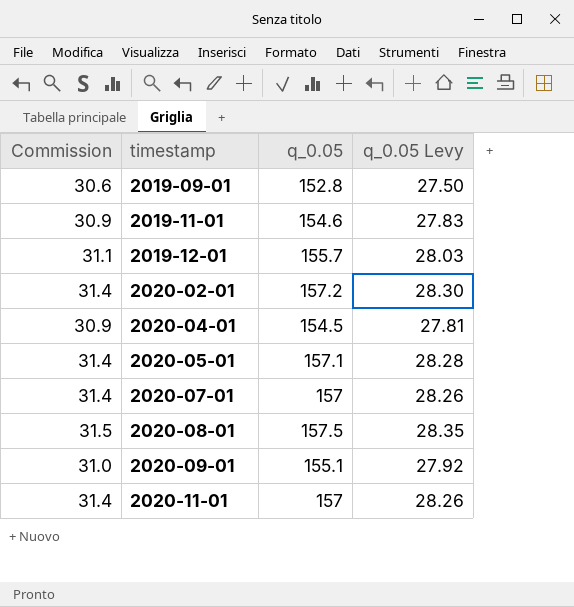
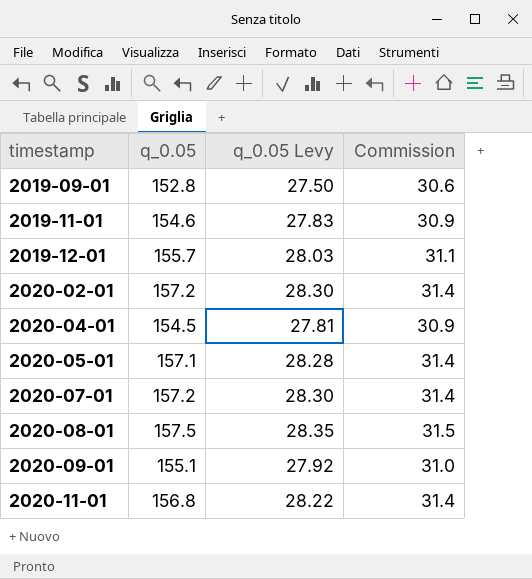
column Commission | position: 1 -> 4
2020-07-01 | q_0.05: 157 -> 157.2
2020-07-01 | q_0.05 Levy: 28.26 -> 28.30
2020-11-01 | q_0.05: 157 -> 156.8
2020-11-01 | q_0.05 Levy: 28.26 -> 28.22

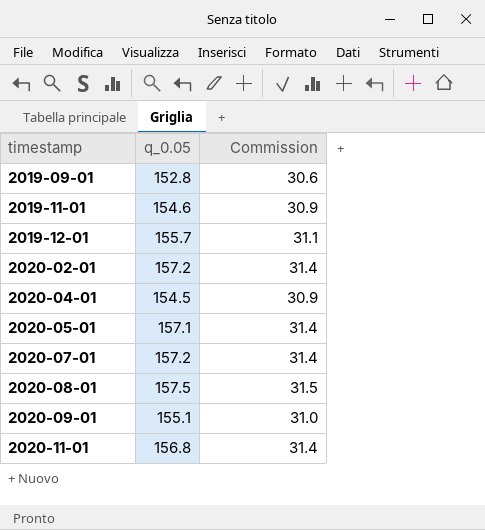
column q_0.05 Levy | formula: [q_0.05] * 0.18 -> none

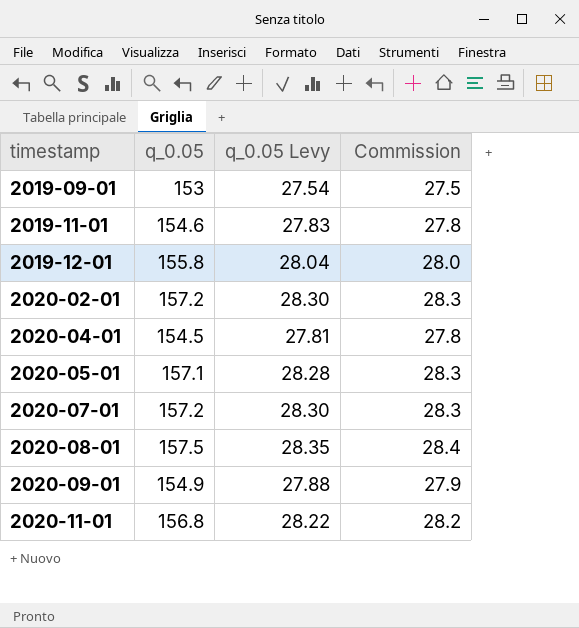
column q_0.05 Levy | formula: none -> [q_0.05] * 0.18
column Commission | formula: [q_0.05] * 0.2 -> [q_0.05] * 0.18
2019-09-01 | q_0.05: 152.8 -> 153
2019-12-01 | q_0.05: 155.7 -> 155.8
2020-09-01 | q_0.05: 155.1 -> 154.9

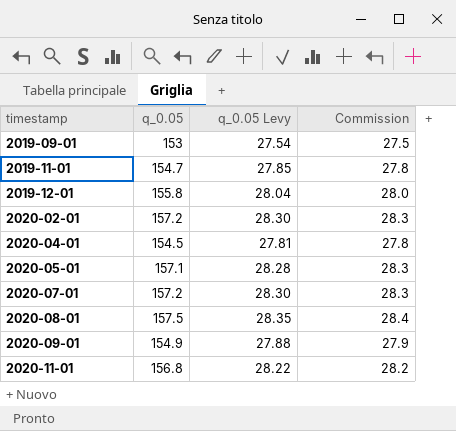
2019-11-01 | q_0.05: 154.6 -> 154.7
2019-11-01 | q_0.05 Levy: 27.83 -> 27.85

